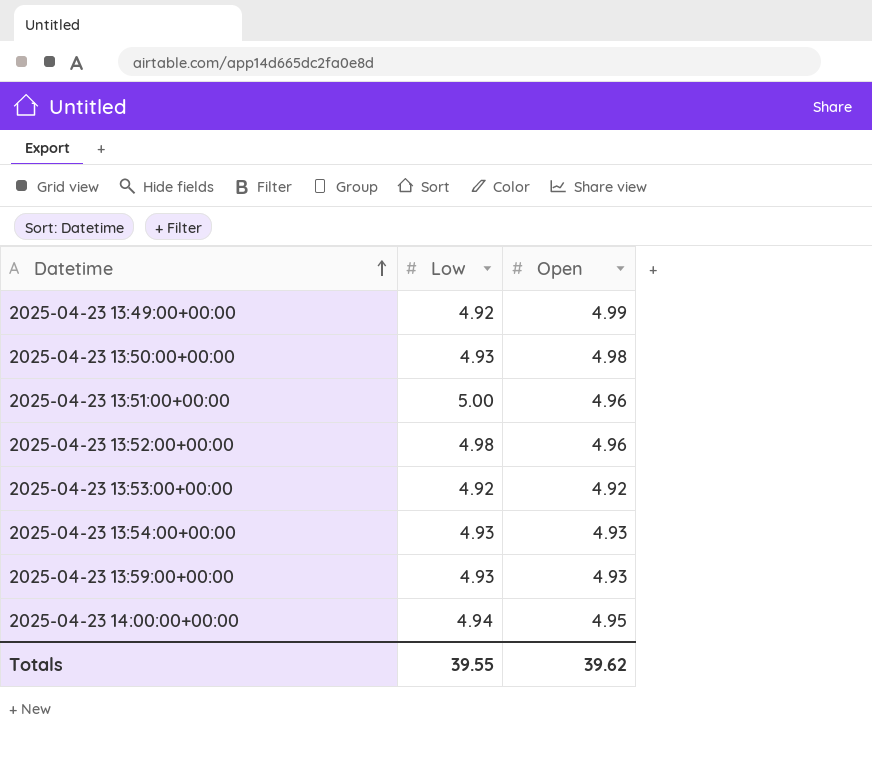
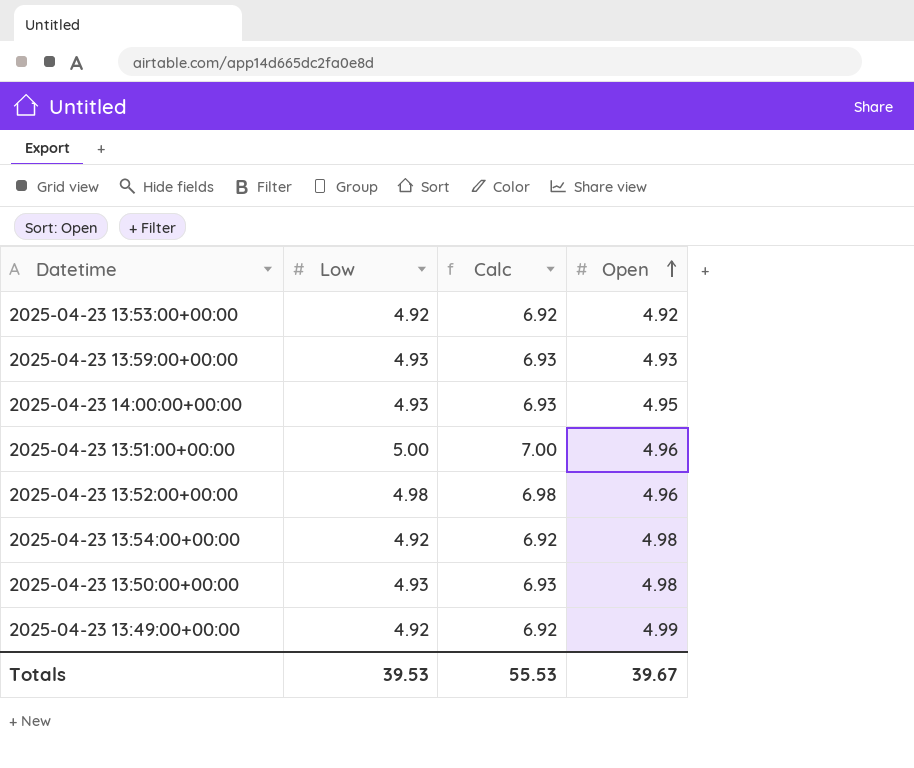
row order: Datetime ascending -> Open ascending
column Calc | formula: none -> [Low] + 2
2025-04-23 14:00:00+00:00 | Low: 4.94 -> 4.93
2025-04-23 13:54:00+00:00 | Low: 4.93 -> 4.92
2025-04-23 13:54:00+00:00 | Open: 4.93 -> 4.98
Totals | Low: 39.55 -> 39.53
Totals | Open: 39.62 -> 39.67

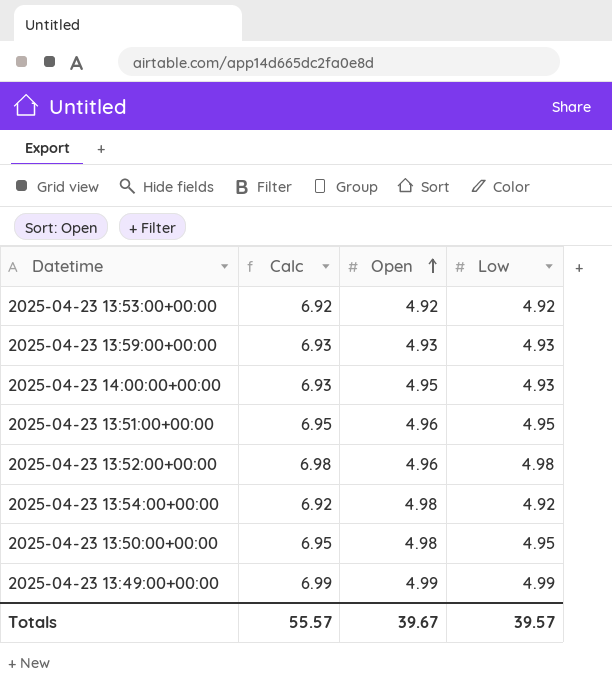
column Low | position: 2 -> 4
2025-04-23 13:51:00+00:00 | Calc: 7.00 -> 6.95
2025-04-23 13:51:00+00:00 | Low: 5.00 -> 4.95
2025-04-23 13:50:00+00:00 | Calc: 6.93 -> 6.95
2025-04-23 13:50:00+00:00 | Low: 4.93 -> 4.95
2025-04-23 13:49:00+00:00 | Calc: 6.92 -> 6.99
2025-04-23 13:49:00+00:00 | Low: 4.92 -> 4.99
Totals | Calc: 55.53 -> 55.57
Totals | Low: 39.53 -> 39.57

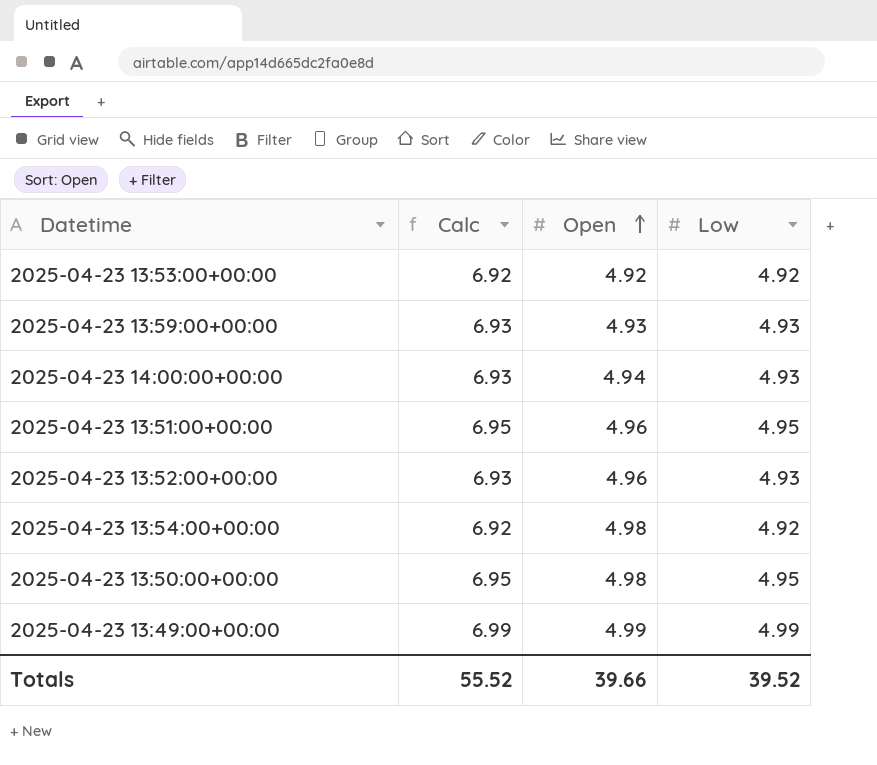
2025-04-23 14:00:00+00:00 | Open: 4.95 -> 4.94
2025-04-23 13:52:00+00:00 | Calc: 6.98 -> 6.93
2025-04-23 13:52:00+00:00 | Low: 4.98 -> 4.93
Totals | Calc: 55.57 -> 55.52
Totals | Open: 39.67 -> 39.66
Totals | Low: 39.57 -> 39.52

